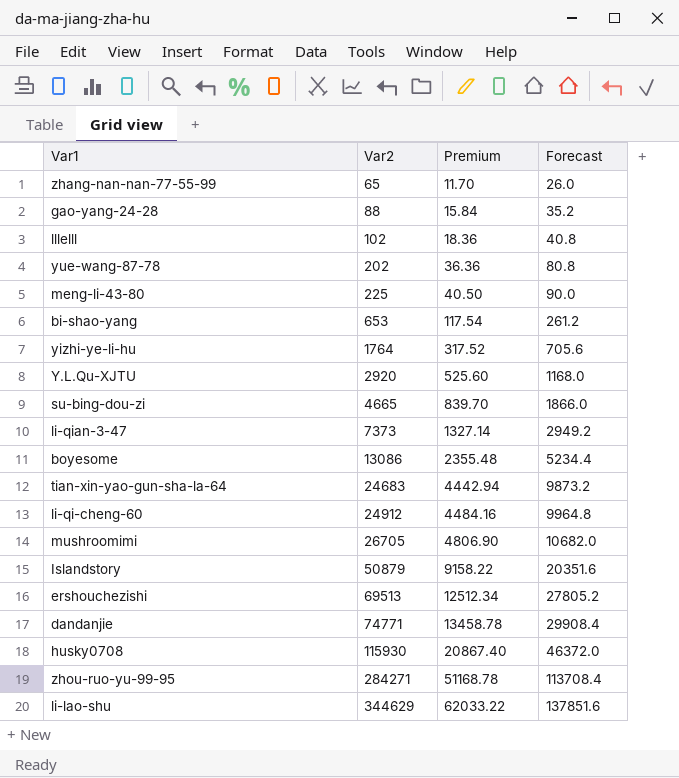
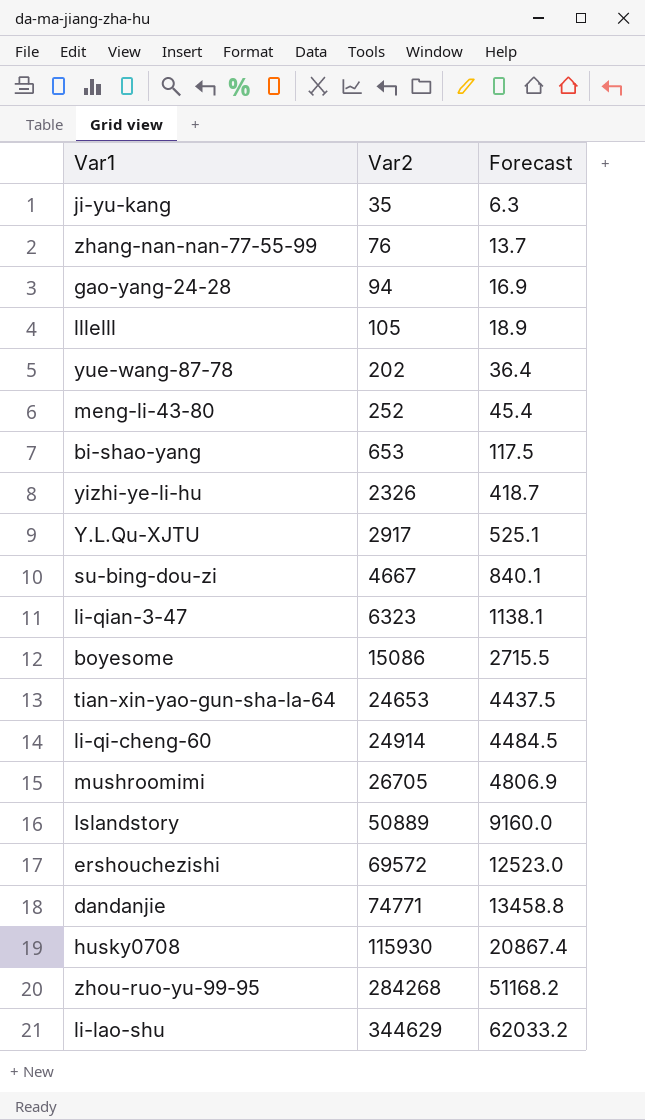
column Premium | formula: [Var2] * 0.18 -> none
column Forecast | formula: [Var2] * 0.4 -> [Var2] * 0.18
row ji-yu-kang: none -> 35 | 6.3
zhang-nan-nan-77-55-99 | Var2: 65 -> 76
gao-yang-24-28 | Var2: 88 -> 94
lllelll | Var2: 102 -> 105
meng-li-43-80 | Var2: 225 -> 252
yizhi-ye-li-hu | Var2: 1764 -> 2326
Y.L.Qu-XJTU | Var2: 2920 -> 2917
su-bing-dou-zi | Var2: 4665 -> 4667
li-qian-3-47 | Var2: 7373 -> 6323
boyesome | Var2: 13086 -> 15086
tian-xin-yao-gun-sha-la-64 | Var2: 24683 -> 24653
li-qi-cheng-60 | Var2: 24912 -> 24914
Islandstory | Var2: 50879 -> 50889
ershouchezishi | Var2: 69513 -> 69572
zhou-ruo-yu-99-95 | Var2: 284271 -> 284268

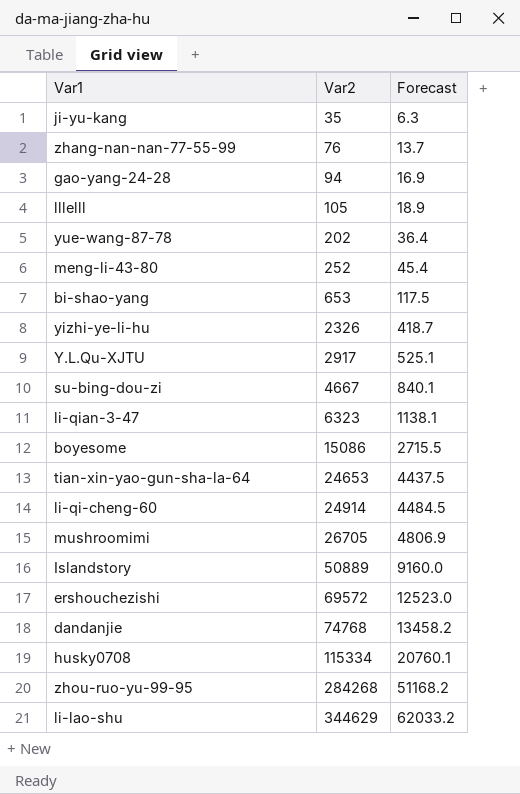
dandanjie | Var2: 74771 -> 74768
dandanjie | Forecast: 13458.8 -> 13458.2
husky0708 | Var2: 115930 -> 115334
husky0708 | Forecast: 20867.4 -> 20760.1

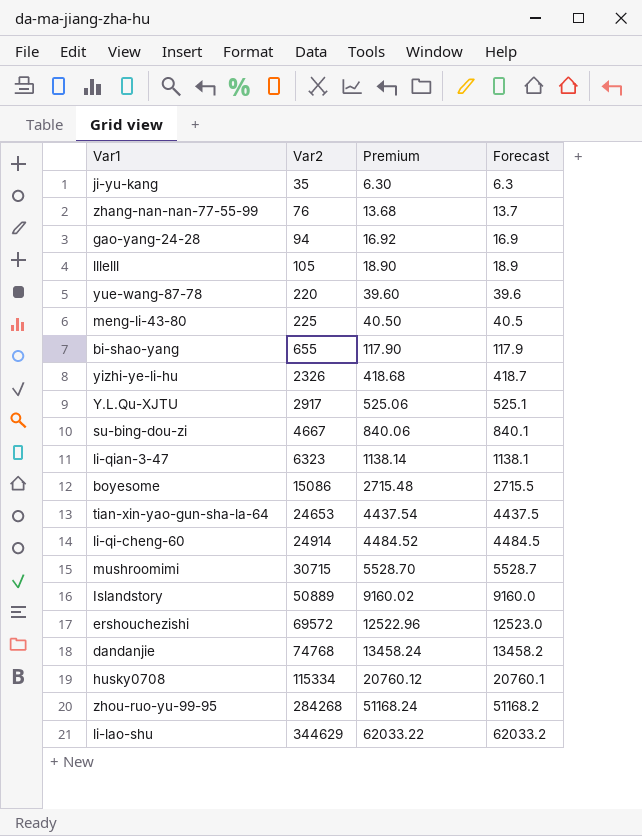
column Premium | formula: none -> [Var2] * 0.18
yue-wang-87-78 | Var2: 202 -> 220
yue-wang-87-78 | Forecast: 36.4 -> 39.6
meng-li-43-80 | Var2: 252 -> 225
meng-li-43-80 | Forecast: 45.4 -> 40.5
bi-shao-yang | Var2: 653 -> 655
bi-shao-yang | Forecast: 117.5 -> 117.9
mushroomimi | Var2: 26705 -> 30715
mushroomimi | Forecast: 4806.9 -> 5528.7

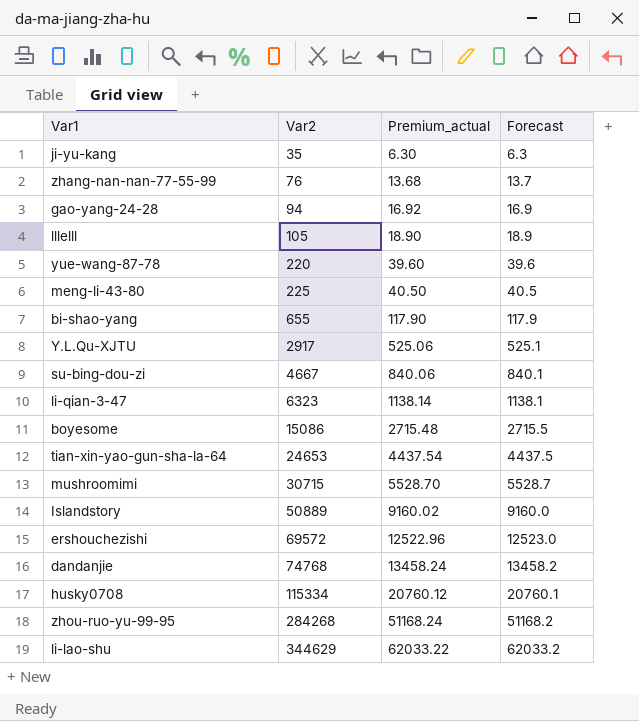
column name: Premium -> Premium_actual
row yizhi-ye-li-hu: 2326 | 418.68 | 418.7 -> none
row li-qi-cheng-60: 24914 | 4484.52 | 4484.5 -> none

